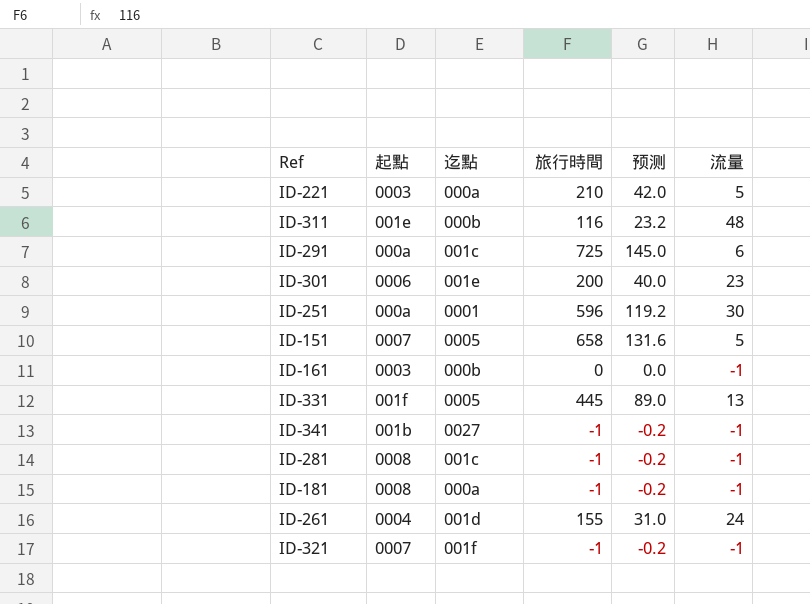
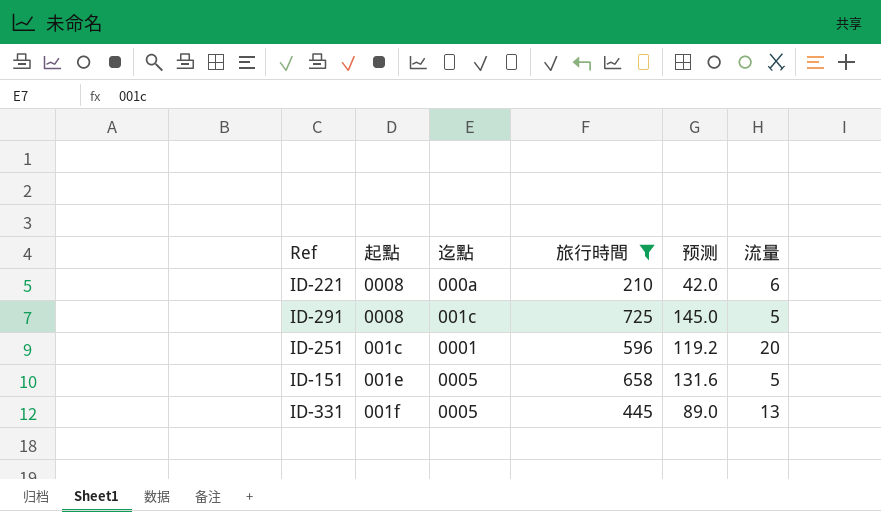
filter: none -> 旅行時間 >= 210
ID-221 | 起點: 0003 -> 0008
ID-221 | 流量: 5 -> 6
ID-291 | 起點: 000a -> 0008
ID-291 | 流量: 6 -> 5
ID-251 | 起點: 000a -> 001c
ID-251 | 流量: 30 -> 20
ID-151 | 起點: 0007 -> 001e

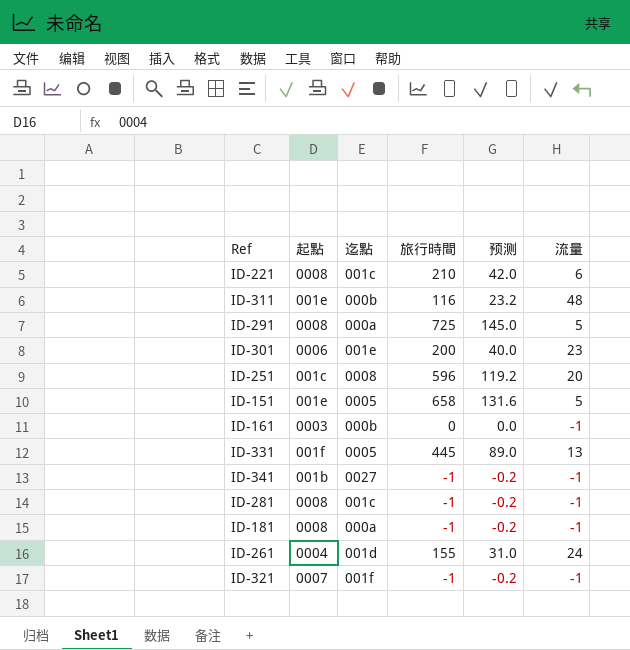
filter: 旅行時間 >= 210 -> none
ID-221 | 迄點: 000a -> 001c
ID-291 | 迄點: 001c -> 000a
ID-251 | 迄點: 0001 -> 0008

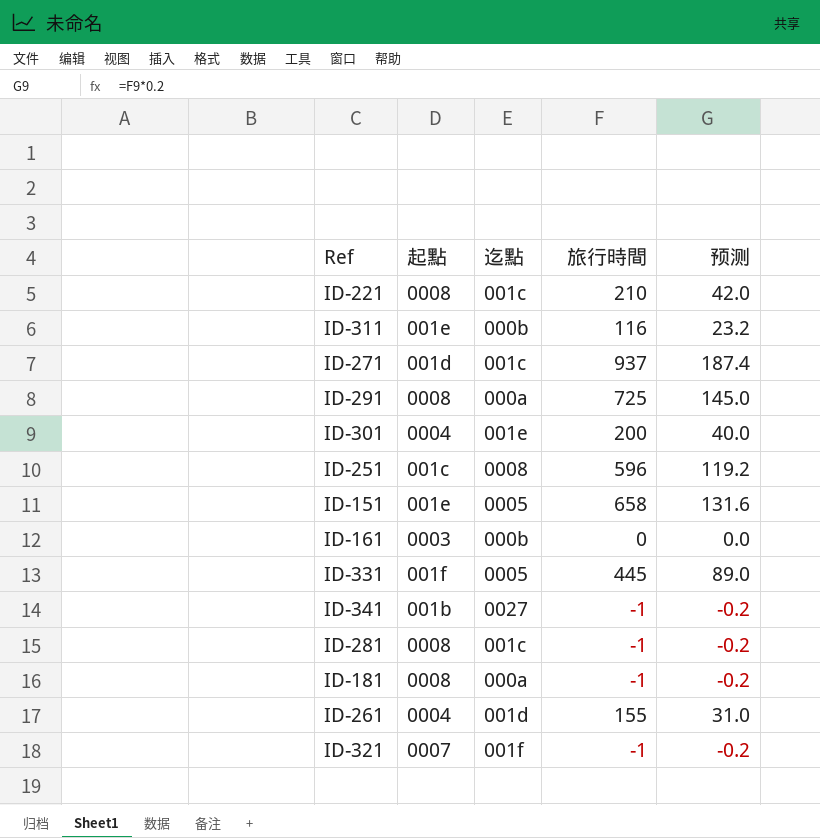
column 流量 | position: 6 -> none
row ID-271: none -> 001d | 001c | 937 | 187.4
ID-301 | 起點: 0006 -> 0004

